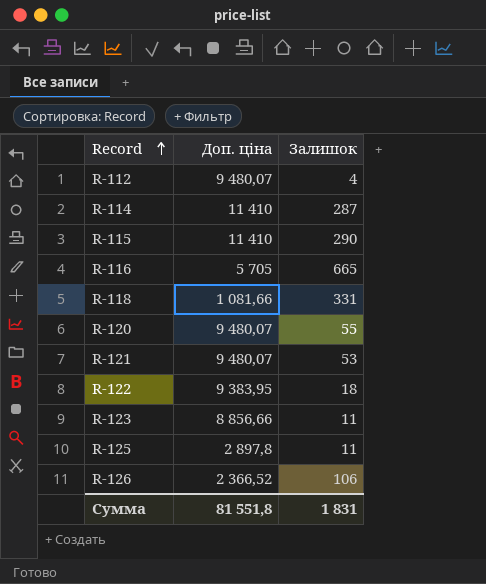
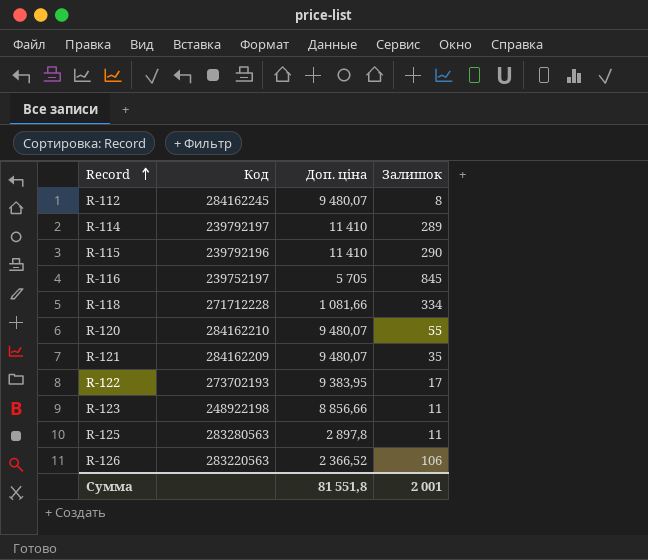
column Код | position: none -> 2
R-112 | Залишок: 4 -> 8
R-114 | Залишок: 287 -> 289
R-116 | Залишок: 665 -> 845
R-118 | Залишок: 331 -> 334
R-121 | Залишок: 53 -> 35
R-122 | Залишок: 18 -> 17
Сумма | Залишок: 1 831 -> 2 001

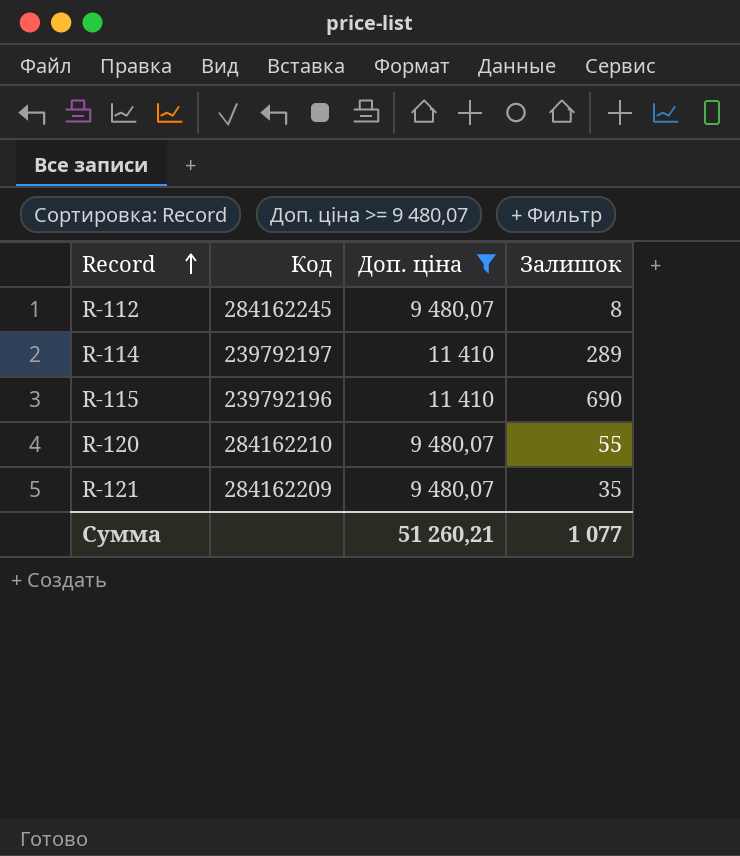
filter: none -> Доп. ціна >= 9 480,07
R-115 | Залишок: 290 -> 690
Сумма | Доп. ціна: 81 551,8 -> 51 260,21
Сумма | Залишок: 2 001 -> 1 077

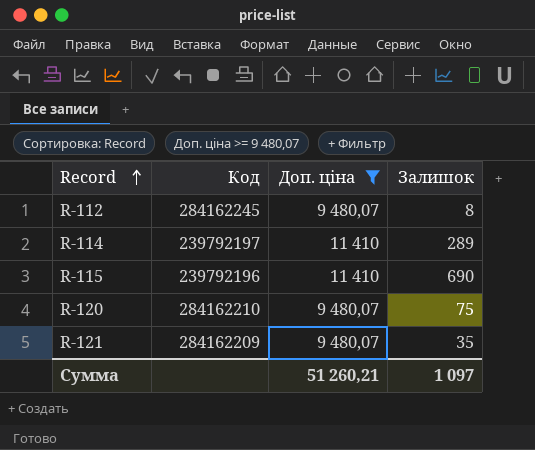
R-120 | Залишок: 55 -> 75
Сумма | Залишок: 1 077 -> 1 097

